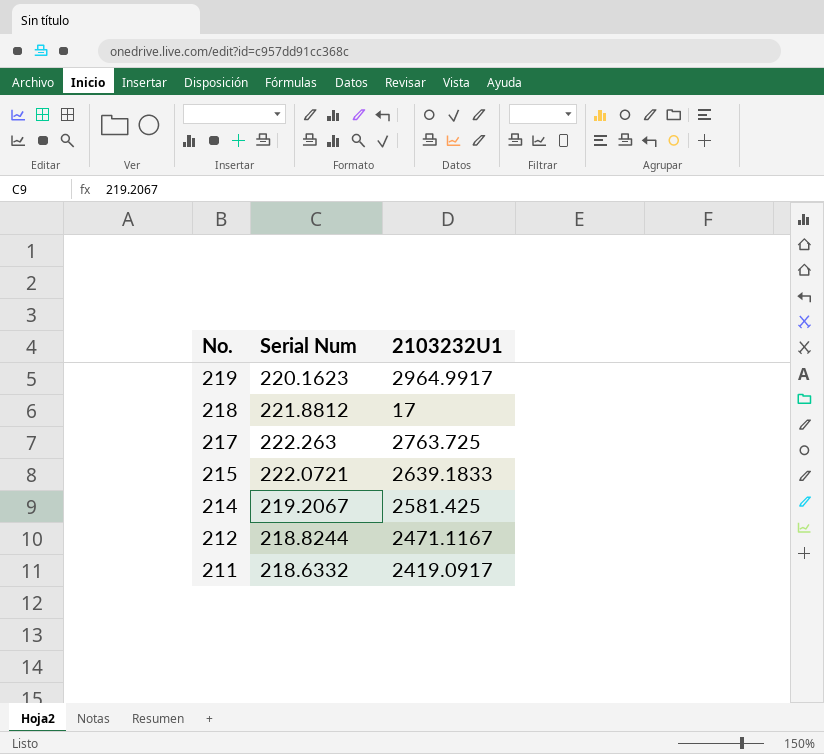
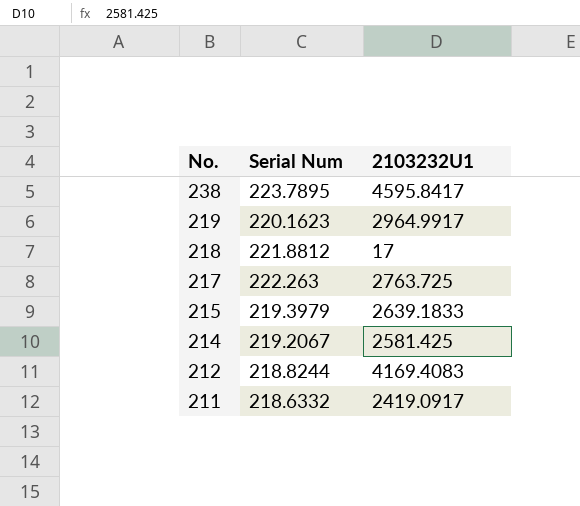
row 238: none -> 223.7895 | 4595.8417
215 | Serial Num: 222.0721 -> 219.3979
212 | 2103232U1: 2471.1167 -> 4169.4083

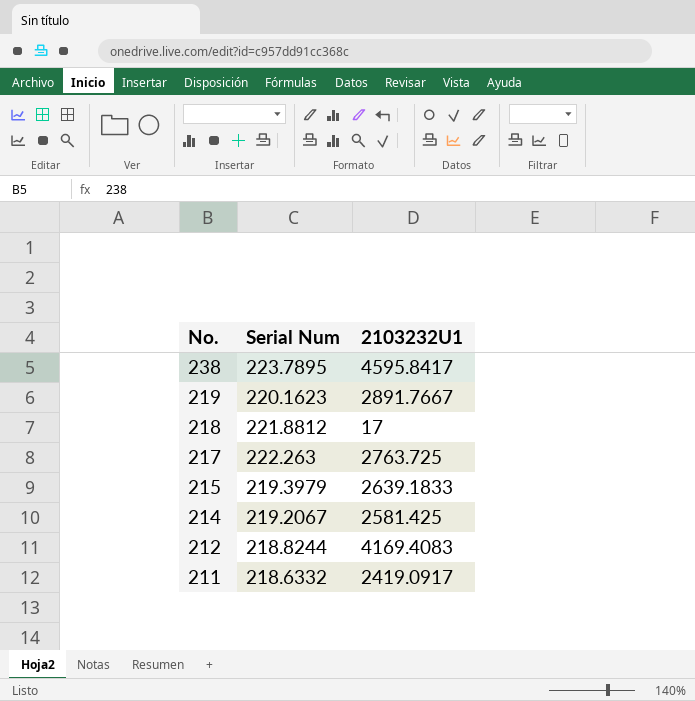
219 | 2103232U1: 2964.9917 -> 2891.7667

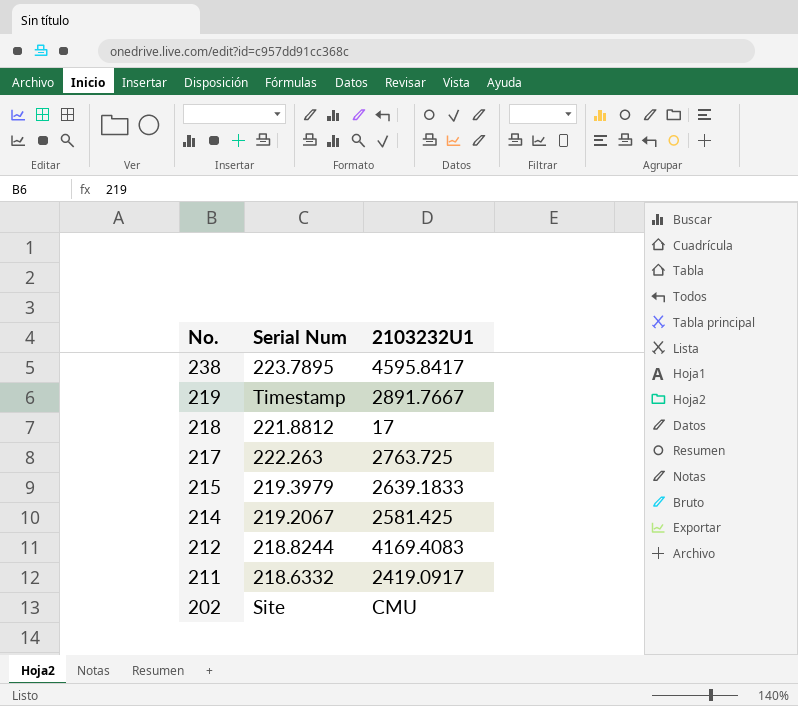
219 | Serial Num: 220.1623 -> Timestamp
row 202: none -> Site | CMU

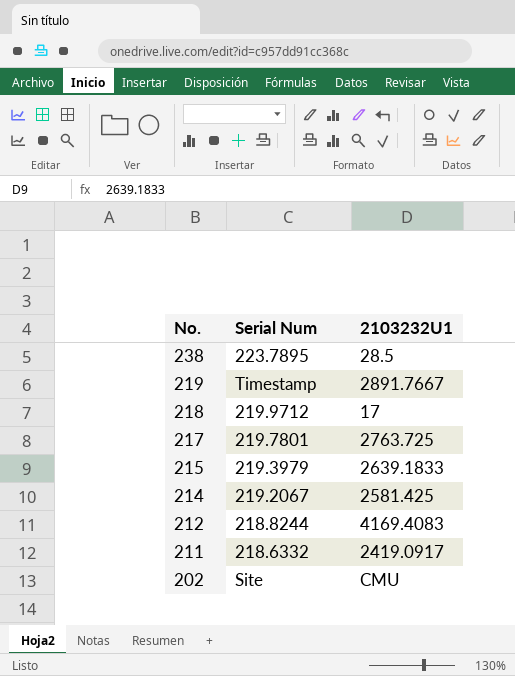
238 | 2103232U1: 4595.8417 -> 28.5
218 | Serial Num: 221.8812 -> 219.9712
217 | Serial Num: 222.263 -> 219.7801

